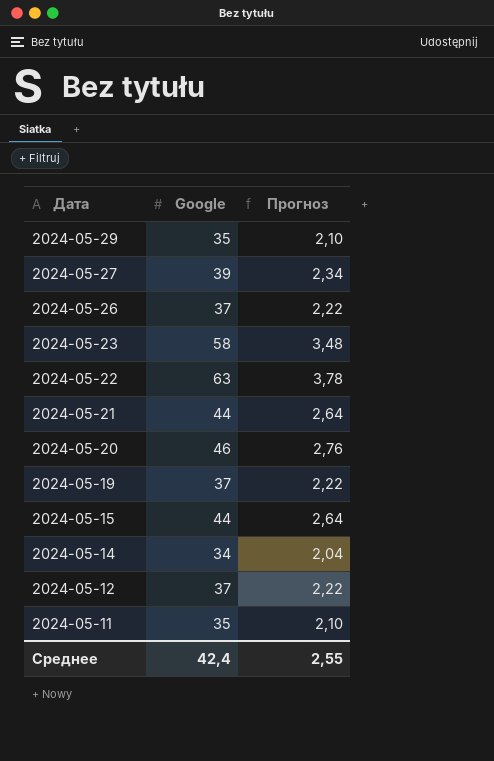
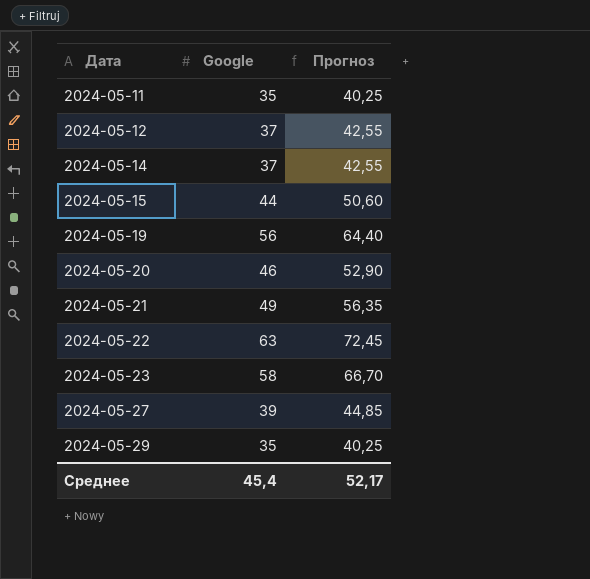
row order: Дата descending -> Дата ascending
column Прогноз | formula: [Google] * 0,06 -> [Google] * 1,15
row 2024-05-26: 37 | 2,22 -> none
2024-05-14 | Google: 34 -> 37
2024-05-19 | Google: 37 -> 56
2024-05-21 | Google: 44 -> 49
Среднее | Google: 42,4 -> 45,4
Среднее | Прогноз: 2,55 -> 52,17

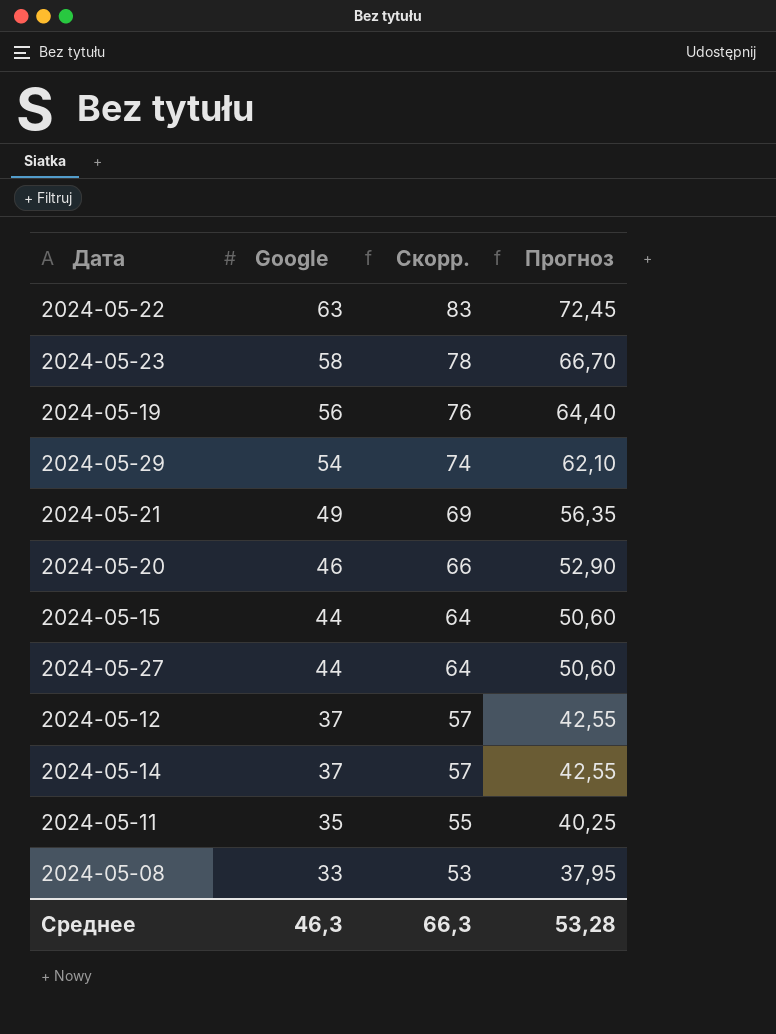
row order: Дата ascending -> Google descending
column Скорр. | formula: none -> [Google] + 20
2024-05-29 | Google: 35 -> 54
2024-05-29 | Прогноз: 40,25 -> 62,10
2024-05-27 | Google: 39 -> 44
2024-05-27 | Прогноз: 44,85 -> 50,60
row 2024-05-08: none -> 33 | 53 | 37,95
Среднее | Google: 45,4 -> 46,3
Среднее | Прогноз: 52,17 -> 53,28

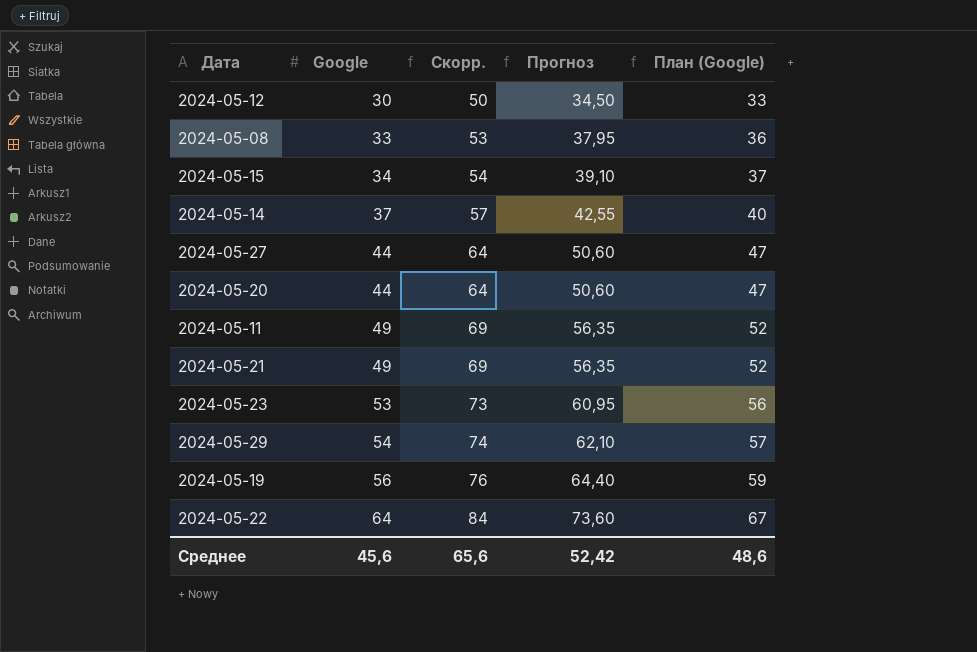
row order: Google descending -> Google ascending
column План (Google) | formula: none -> [Google] + 3
2024-05-12 | Google: 37 -> 30
2024-05-12 | Скорр.: 57 -> 50
2024-05-12 | Прогноз: 42,55 -> 34,50
2024-05-15 | Google: 44 -> 34
2024-05-15 | Скорр.: 64 -> 54
2024-05-15 | Прогноз: 50,60 -> 39,10
2024-05-20 | Google: 46 -> 44
2024-05-20 | Скорр.: 66 -> 64
2024-05-20 | Прогноз: 52,90 -> 50,60
2024-05-11 | Google: 35 -> 49
2024-05-11 | Скорр.: 55 -> 69
2024-05-11 | Прогноз: 40,25 -> 56,35
2024-05-23 | Google: 58 -> 53
2024-05-23 | Скорр.: 78 -> 73
2024-05-23 | Прогноз: 66,70 -> 60,95
2024-05-22 | Google: 63 -> 64
2024-05-22 | Скорр.: 83 -> 84
2024-05-22 | Прогноз: 72,45 -> 73,60
Среднее | Google: 46,3 -> 45,6
Среднее | Скорр.: 66,3 -> 65,6
Среднее | Прогноз: 53,28 -> 52,42

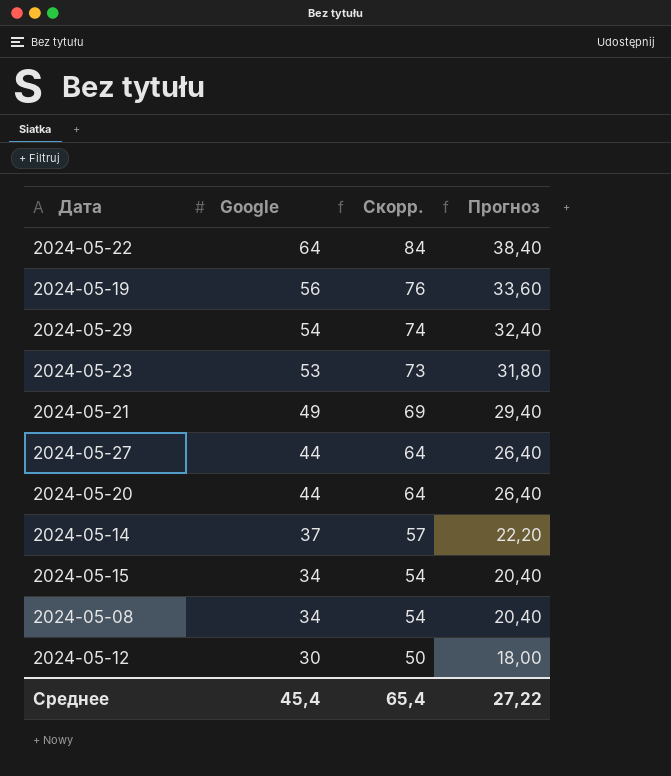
row order: Google ascending -> Google descending
column План (Google) | formula: [Google] + 3 -> none
column Прогноз | formula: [Google] * 1,15 -> [Google] * 0,6
row 2024-05-11: 49 | 69 | 56,35 | 52 -> none
2024-05-08 | Google: 33 -> 34
2024-05-08 | Скорр.: 53 -> 54
Среднее | Google: 45,6 -> 45,4
Среднее | Скорр.: 65,6 -> 65,4
Среднее | Прогноз: 52,42 -> 27,22

